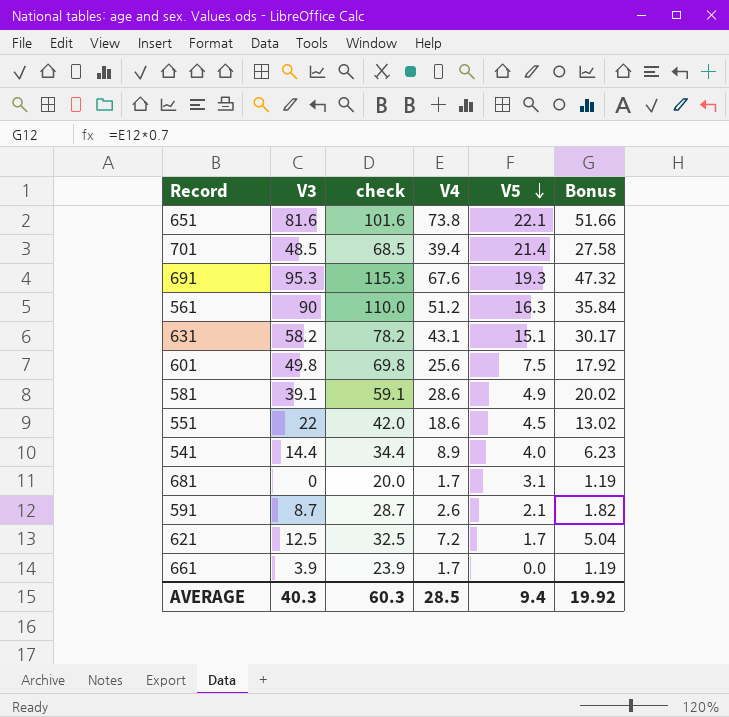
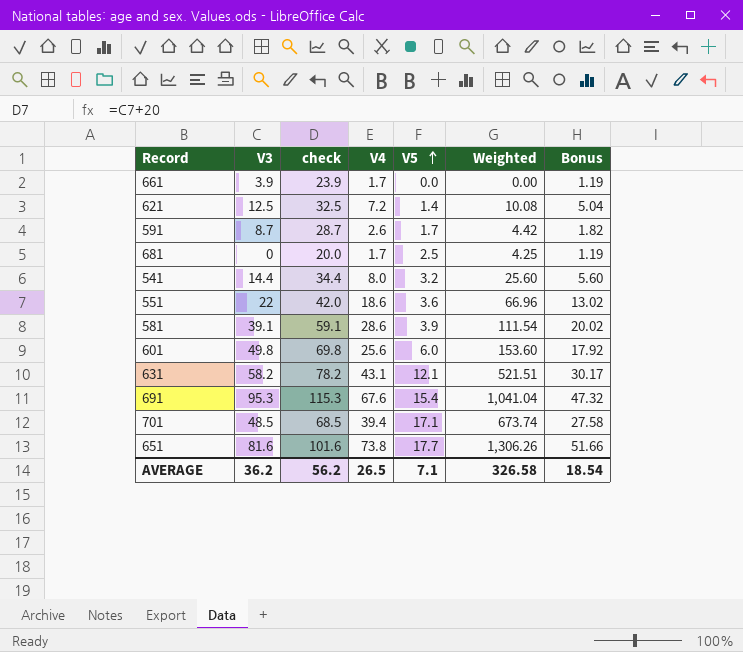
row order: V5 descending -> V5 ascending
column Weighted | formula: none -> [V4] * [V5]
row 561: 90 | 110.0 | 51.2 | 16.3 | 35.84 -> none
621 | V5: 1.7 -> 1.4
591 | V5: 2.1 -> 1.7
681 | V5: 3.1 -> 2.5
541 | V4: 8.9 -> 8.0
541 | V5: 4.0 -> 3.2
541 | Bonus: 6.23 -> 5.60
551 | V5: 4.5 -> 3.6
581 | V5: 4.9 -> 3.9
601 | V5: 7.5 -> 6.0
631 | V5: 15.1 -> 12.1
691 | V5: 19.3 -> 15.4
701 | V5: 21.4 -> 17.1
651 | V5: 22.1 -> 17.7
AVERAGE | V3: 40.3 -> 36.2
AVERAGE | check: 60.3 -> 56.2
AVERAGE | V4: 28.5 -> 26.5
AVERAGE | V5: 9.4 -> 7.1
AVERAGE | Bonus: 19.92 -> 18.54

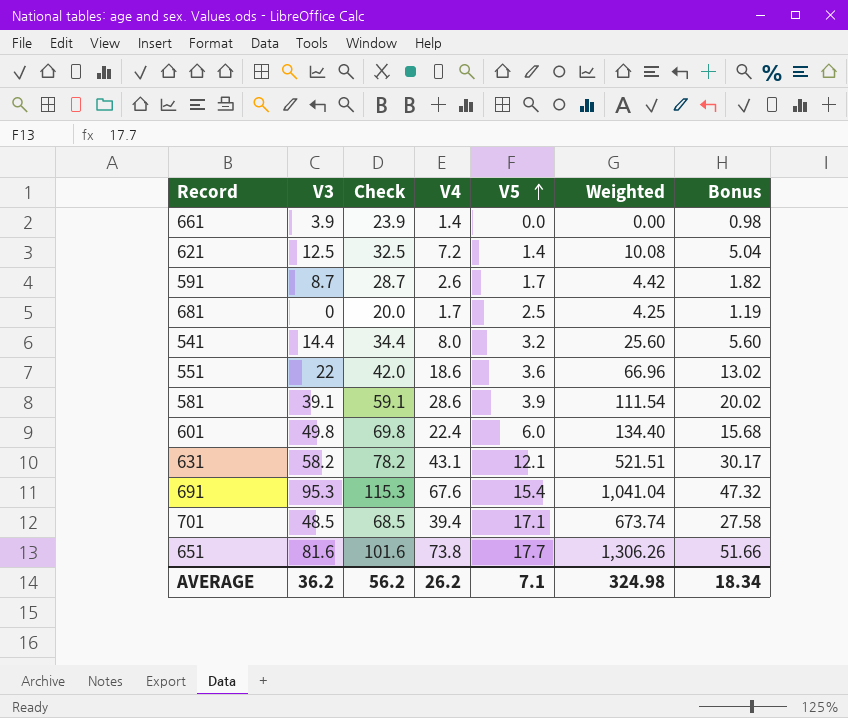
column name: check -> Check
661 | V4: 1.7 -> 1.4
661 | Bonus: 1.19 -> 0.98
601 | V4: 25.6 -> 22.4
601 | Weighted: 153.60 -> 134.40
601 | Bonus: 17.92 -> 15.68
AVERAGE | V4: 26.5 -> 26.2
AVERAGE | Weighted: 326.58 -> 324.98
AVERAGE | Bonus: 18.54 -> 18.34

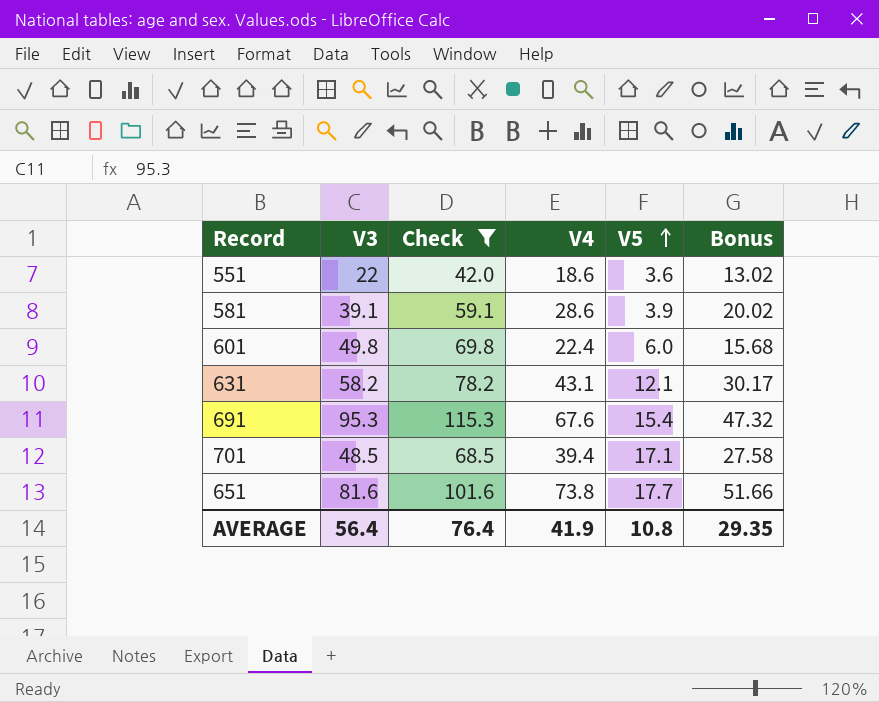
filter: none -> Check >= 42.0
column Weighted | formula: [V4] * [V5] -> none
AVERAGE | V3: 36.2 -> 56.4
AVERAGE | Check: 56.2 -> 76.4
AVERAGE | V4: 26.2 -> 41.9
AVERAGE | V5: 7.1 -> 10.8
AVERAGE | Bonus: 18.34 -> 29.35

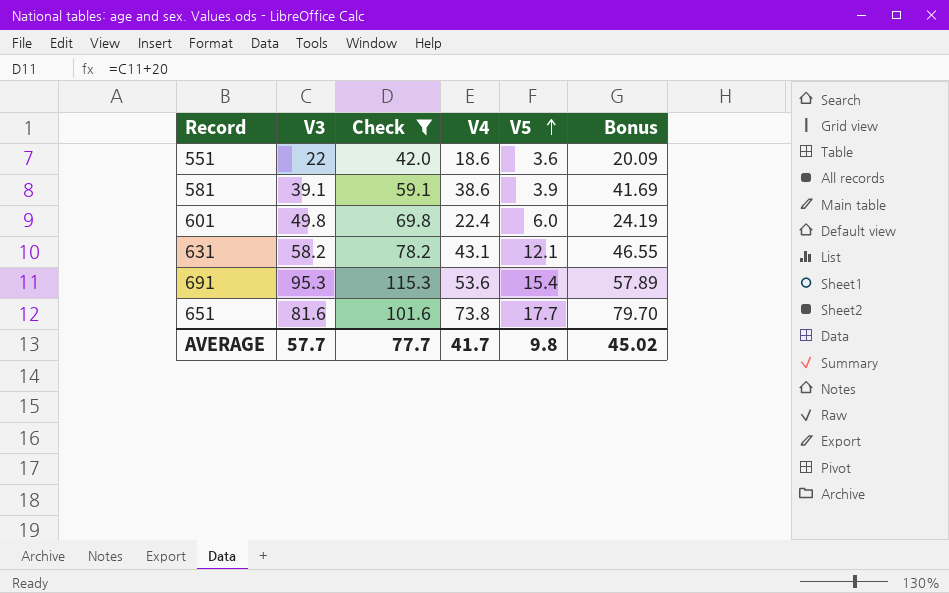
column Bonus | formula: [V4] * 0.7 -> [V4] * 1.08
row 701: 48.5 | 68.5 | 39.4 | 17.1 | 27.58 -> none
581 | V4: 28.6 -> 38.6
691 | V4: 67.6 -> 53.6
AVERAGE | V3: 56.4 -> 57.7
AVERAGE | Check: 76.4 -> 77.7
AVERAGE | V4: 41.9 -> 41.7
AVERAGE | V5: 10.8 -> 9.8
AVERAGE | Bonus: 29.35 -> 45.02

